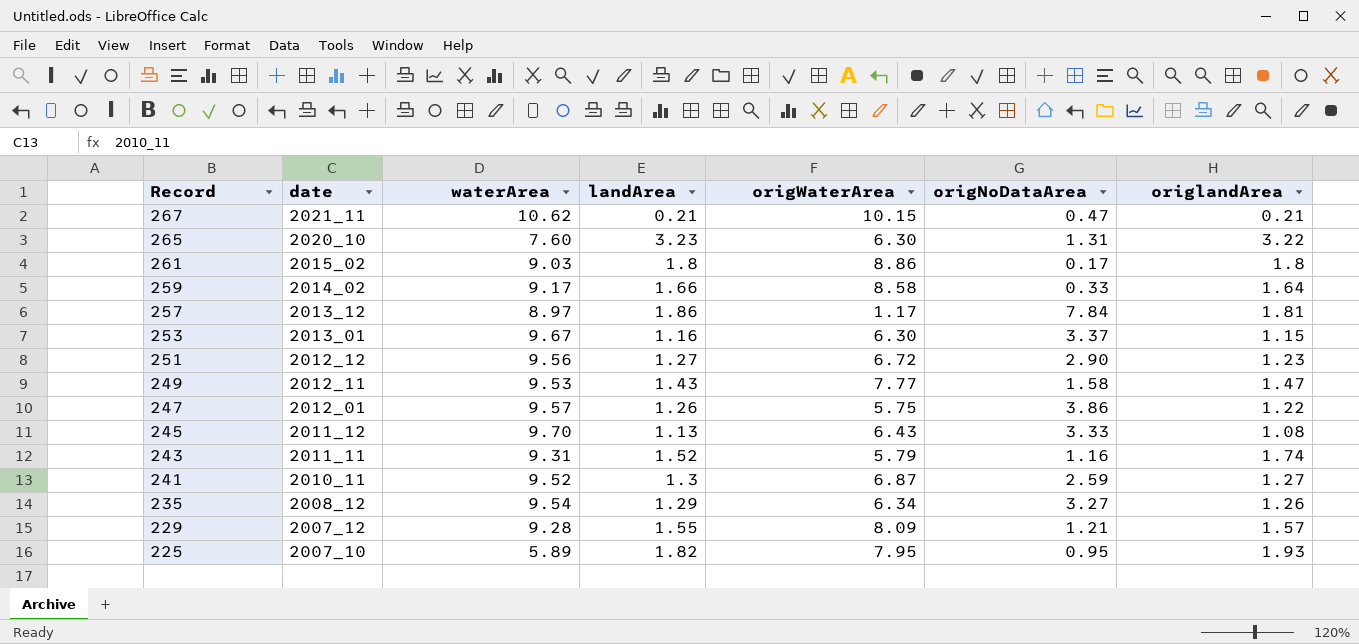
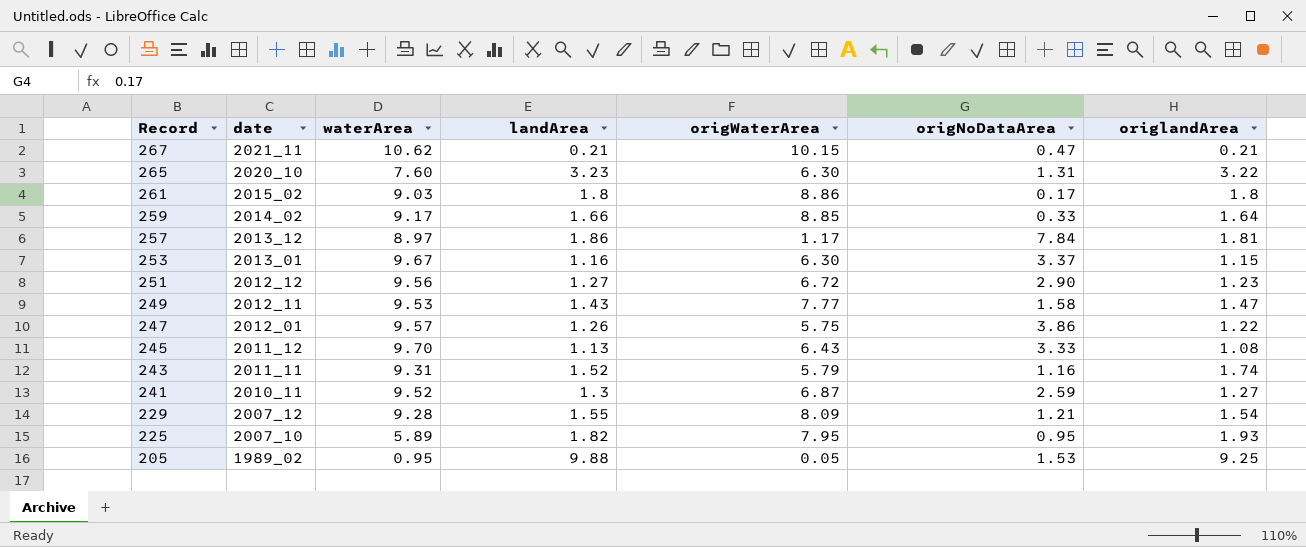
row 235: 2008_12 | 9.54 | 1.29 | 6.34 | 3.27 | 1.26 -> none
259 | origWaterArea: 8.58 -> 8.85
229 | origlandArea: 1.57 -> 1.54
row 205: none -> 1989_02 | 0.95 | 9.88 | 0.05 | 1.53 | 9.25

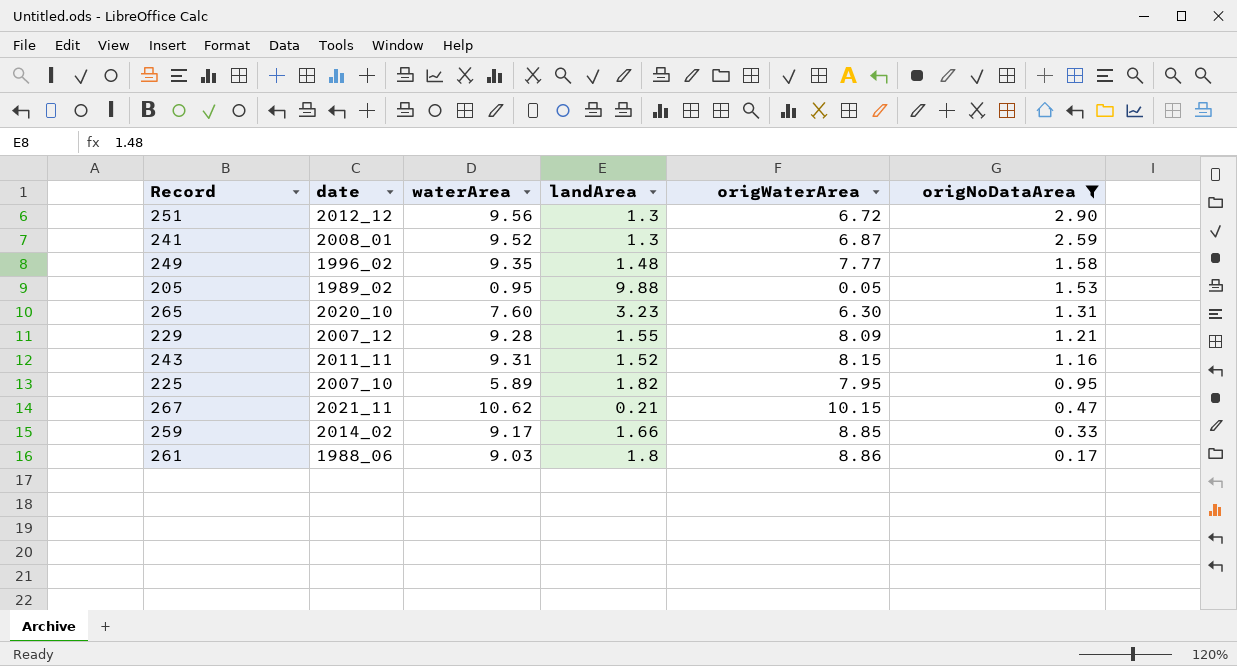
filter: none -> origNoDataArea <= 2.90
row order: Record descending -> origNoDataArea descending
column origlandArea | position: 7 -> none
251 | landArea: 1.27 -> 1.3
241 | date: 2010_11 -> 2008_01
249 | date: 2012_11 -> 1996_02
249 | waterArea: 9.53 -> 9.35
249 | landArea: 1.43 -> 1.48
243 | origWaterArea: 5.79 -> 8.15
261 | date: 2015_02 -> 1988_06

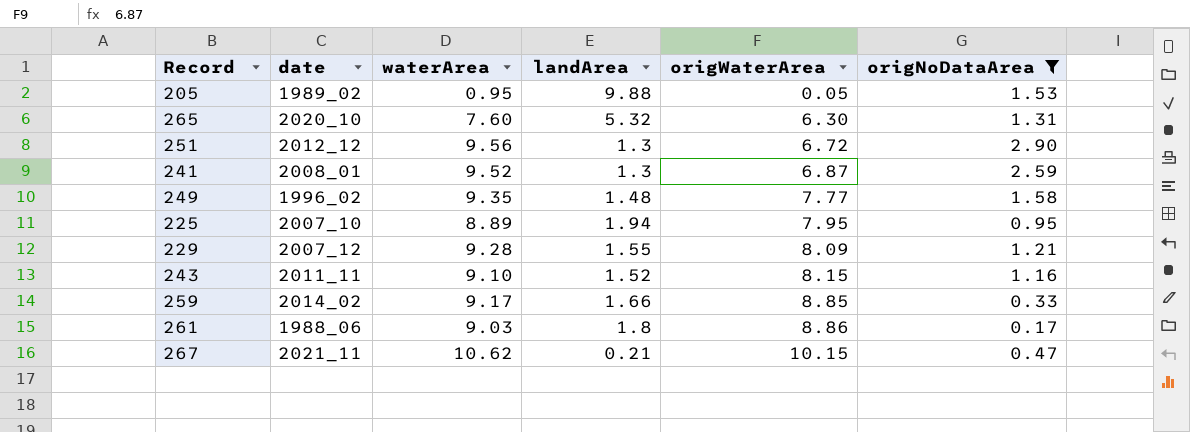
row order: origNoDataArea descending -> origWaterArea ascending
265 | landArea: 3.23 -> 5.32
225 | waterArea: 5.89 -> 8.89
225 | landArea: 1.82 -> 1.94
243 | waterArea: 9.31 -> 9.10

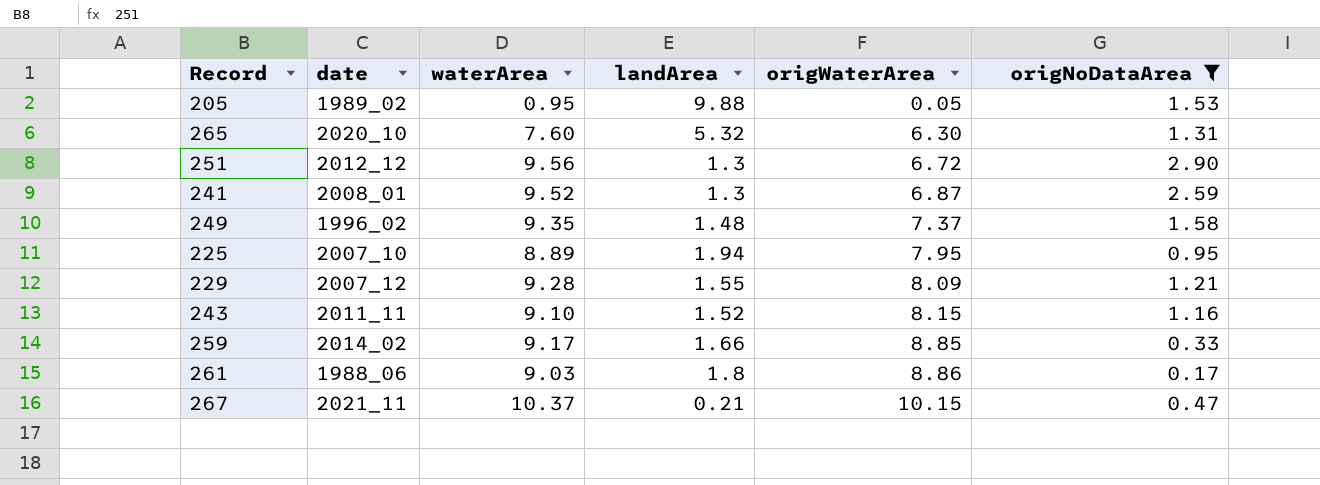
249 | origWaterArea: 7.77 -> 7.37
267 | waterArea: 10.62 -> 10.37

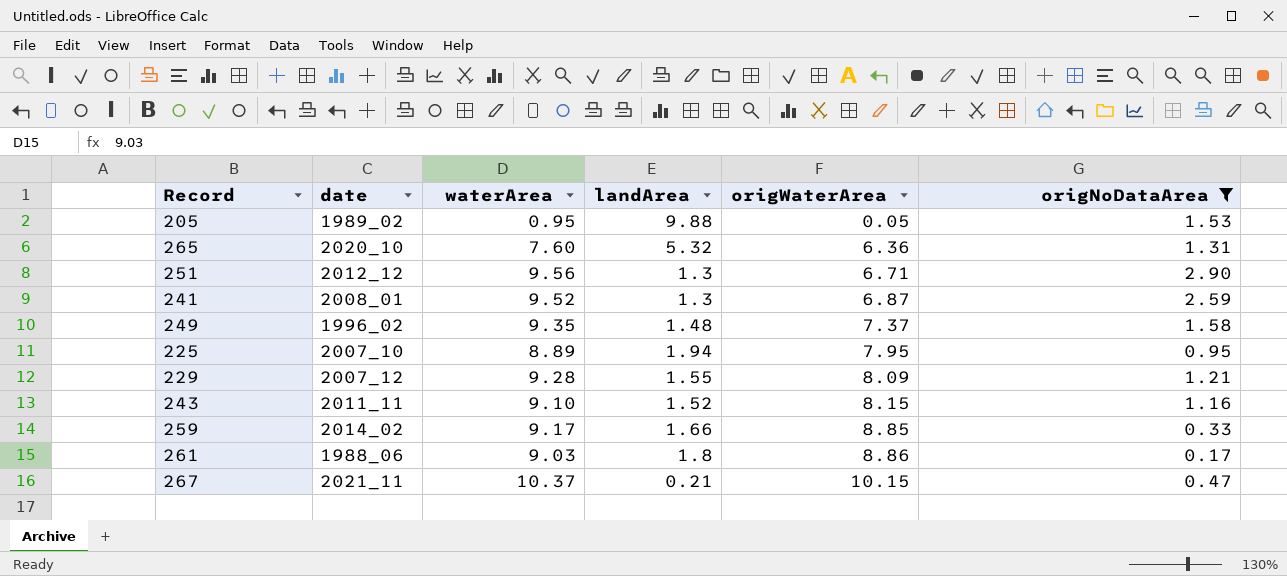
265 | origWaterArea: 6.30 -> 6.36
251 | origWaterArea: 6.72 -> 6.71

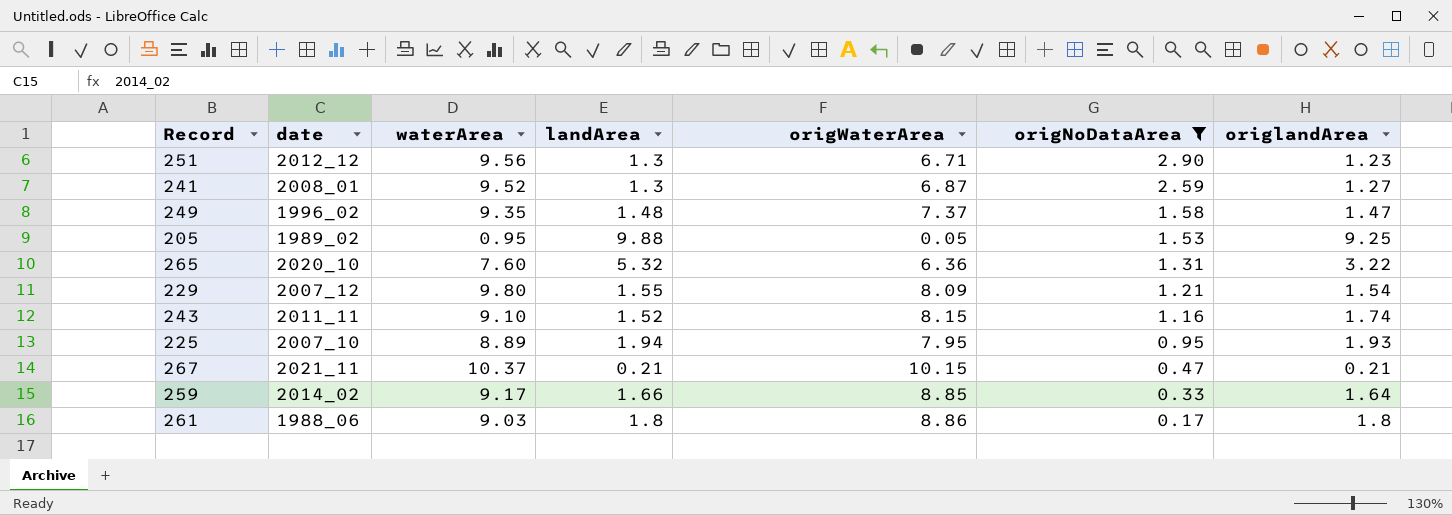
row order: origWaterArea ascending -> origNoDataArea descending
column origlandArea | position: none -> 7
229 | waterArea: 9.28 -> 9.80

